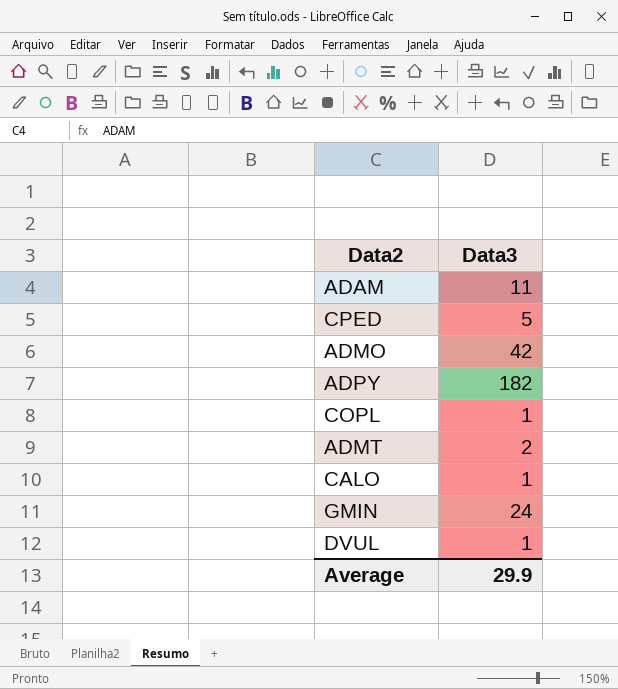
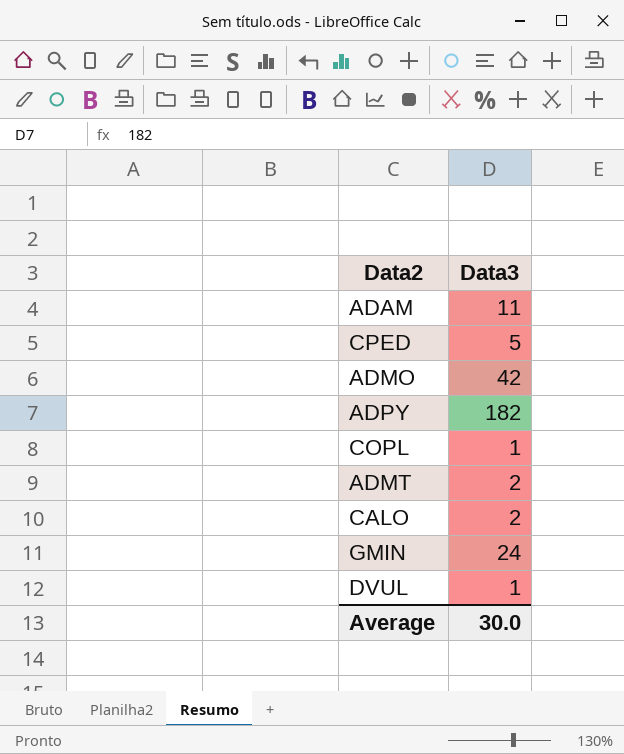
CALO | Data3: 1 -> 2
Average | Data3: 29.9 -> 30.0

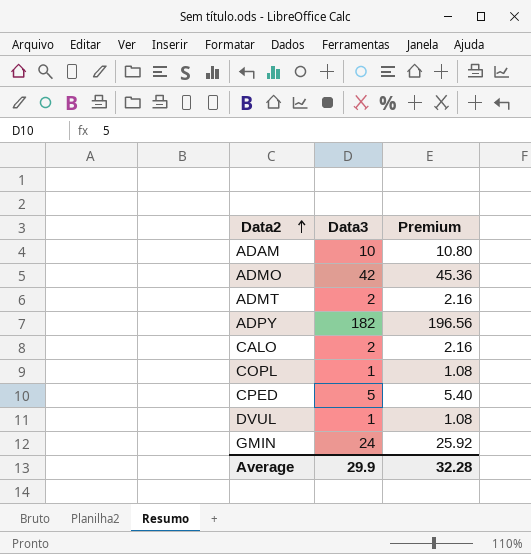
row order: none -> Data2 ascending
column Premium | formula: none -> [Data3] * 1.08
ADAM | Data3: 11 -> 10
Average | Data3: 30.0 -> 29.9

